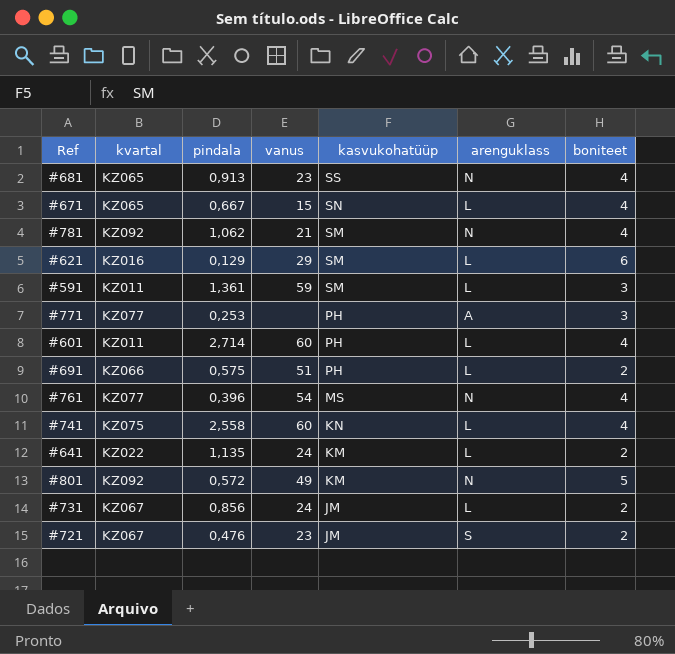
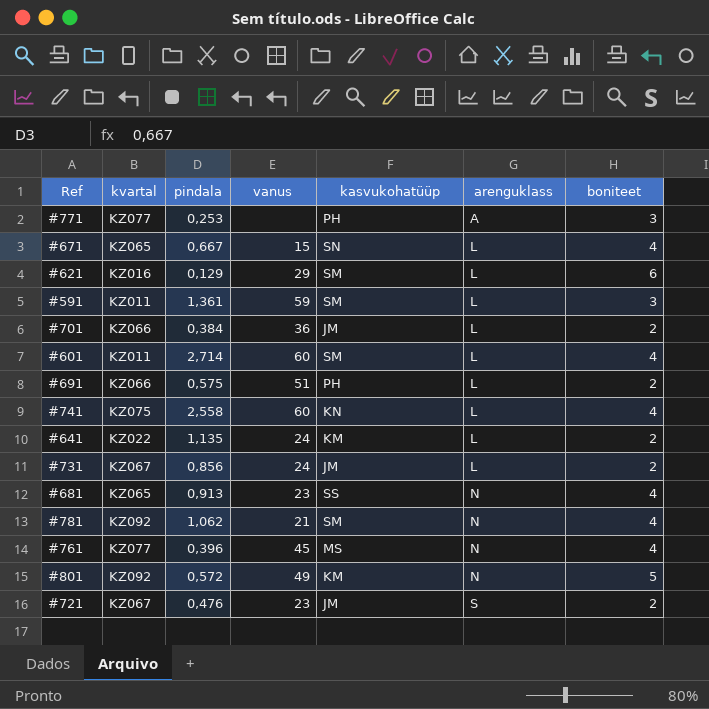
row order: kasvukohatüüp descending -> arenguklass ascending
row #701: none -> KZ066 | 0,384 | 36 | JM | L | 2
#601 | kasvukohatüüp: PH -> SM
#761 | vanus: 54 -> 45

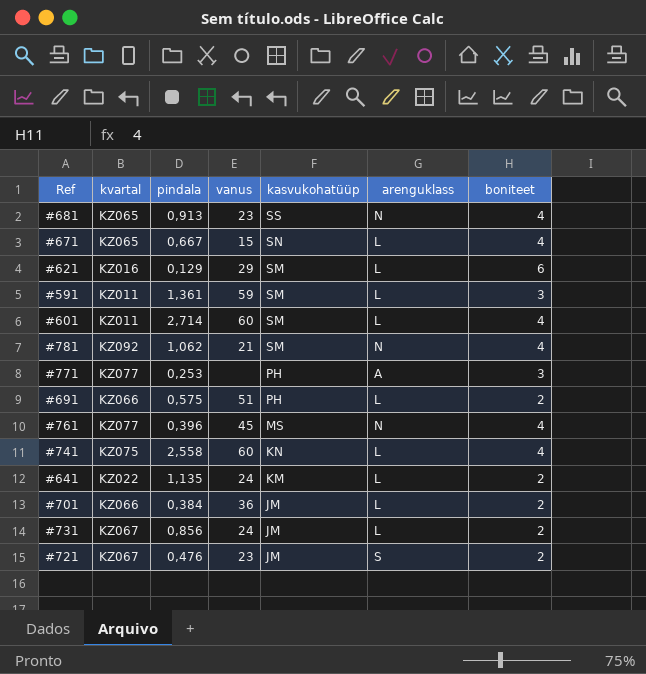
row order: arenguklass ascending -> kasvukohatüüp descending
row #801: KZ092 | 0,572 | 49 | KM | N | 5 -> none

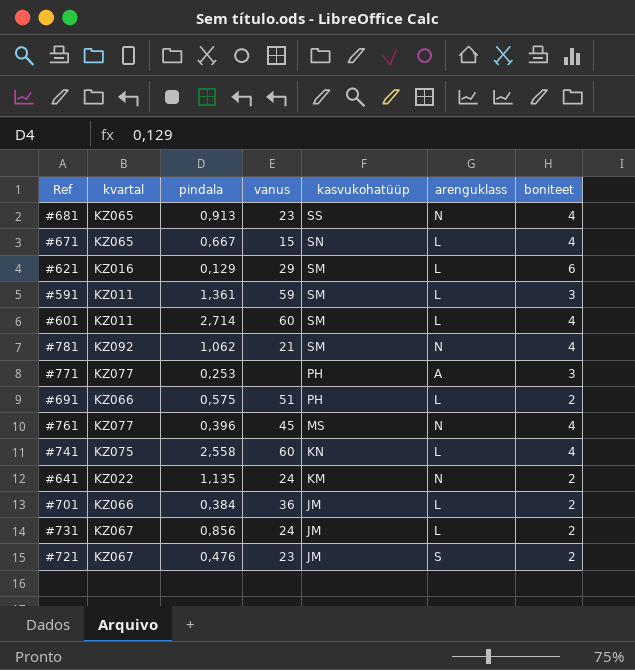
#641 | arenguklass: L -> N

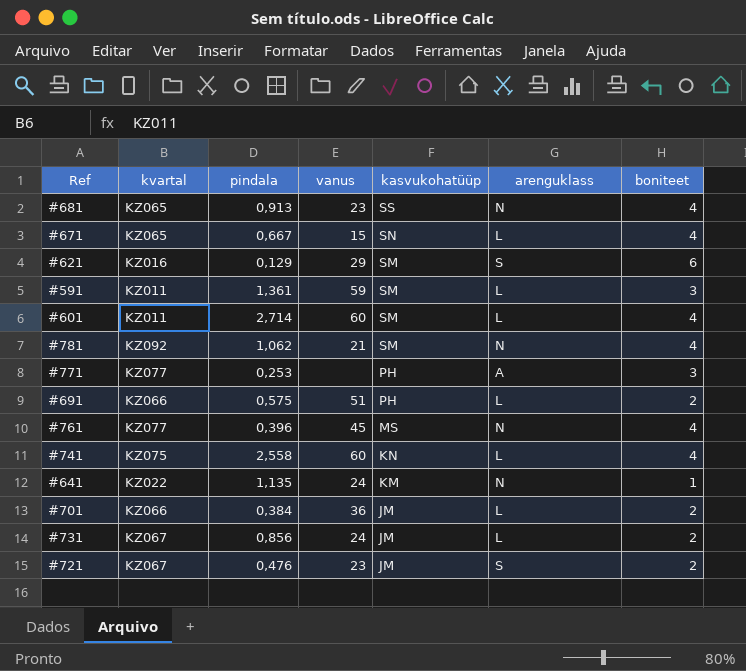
#621 | arenguklass: L -> S
#641 | boniteet: 2 -> 1

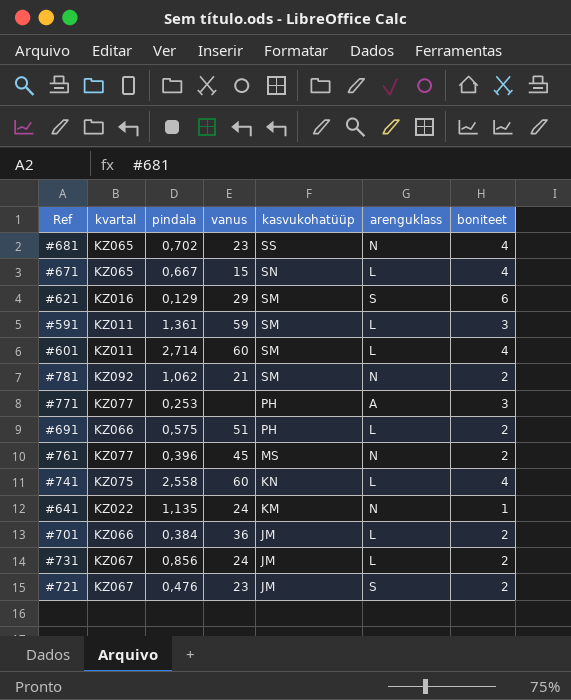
#681 | pindala: 0,913 -> 0,702
#781 | boniteet: 4 -> 2
#761 | boniteet: 4 -> 2

